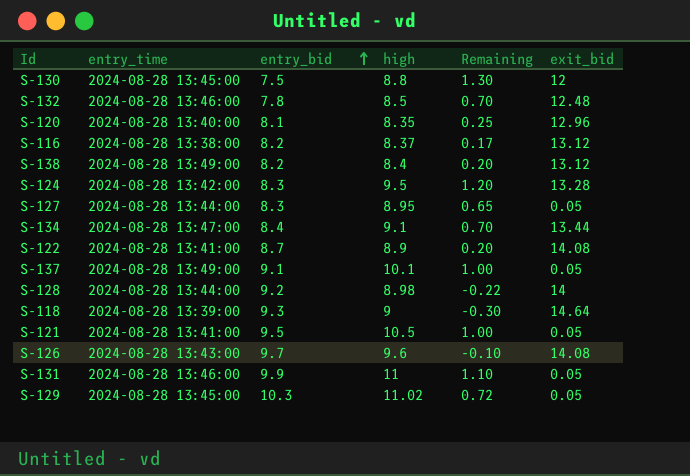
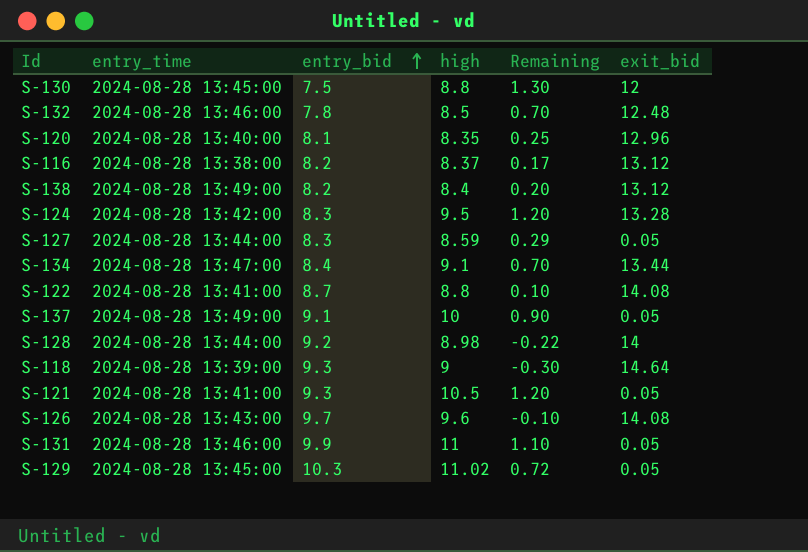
S-127 | high: 8.95 -> 8.59
S-127 | Remaining: 0.65 -> 0.29
S-122 | high: 8.9 -> 8.8
S-122 | Remaining: 0.20 -> 0.10
S-137 | high: 10.1 -> 10
S-137 | Remaining: 1.00 -> 0.90
S-121 | entry_bid: 9.5 -> 9.3
S-121 | Remaining: 1.00 -> 1.20

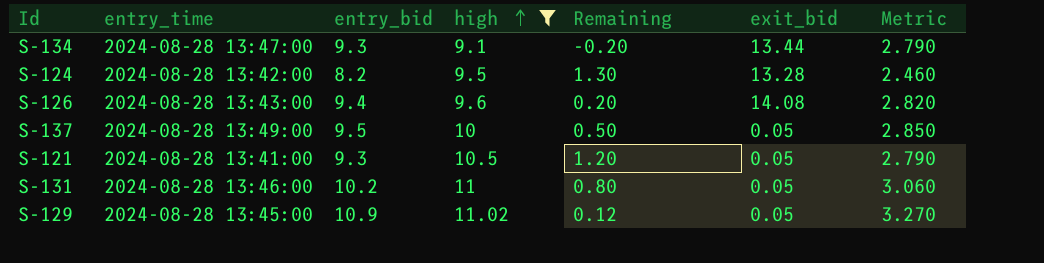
filter: none -> high >= 9.1
row order: entry_bid ascending -> high ascending
column Metric | formula: none -> [entry_bid] * 0.3
S-134 | entry_bid: 8.4 -> 9.3
S-134 | Remaining: 0.70 -> -0.20
S-124 | entry_bid: 8.3 -> 8.2
S-124 | Remaining: 1.20 -> 1.30
S-126 | entry_bid: 9.7 -> 9.4
S-126 | Remaining: -0.10 -> 0.20
S-137 | entry_bid: 9.1 -> 9.5
S-137 | Remaining: 0.90 -> 0.50
S-131 | entry_bid: 9.9 -> 10.2
S-131 | Remaining: 1.10 -> 0.80
S-129 | entry_bid: 10.3 -> 10.9
S-129 | Remaining: 0.72 -> 0.12

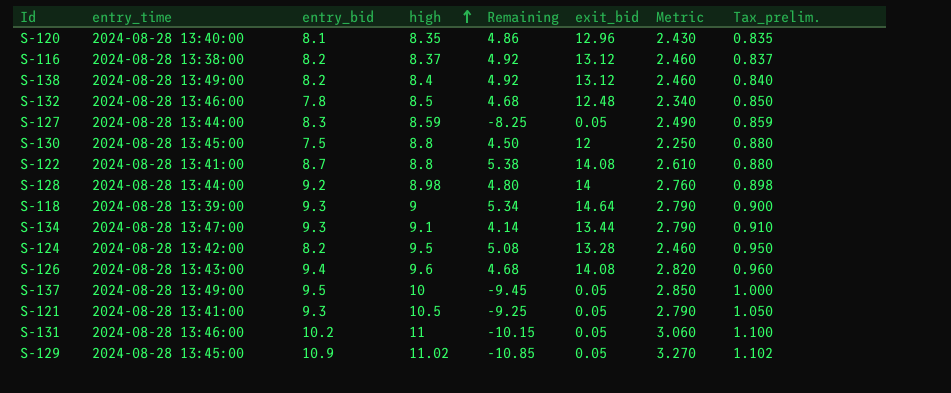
filter: high >= 9.1 -> none
column Remaining | formula: [high] - [entry_bid] -> [exit_bid] - [entry_bid]
column Tax_prelim. | formula: none -> [high] * 0.1

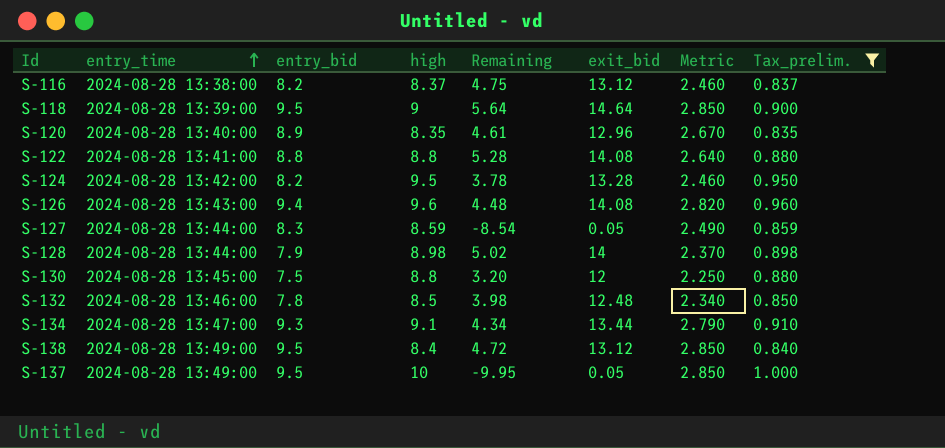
filter: none -> Tax_prelim. <= 1.000
row order: high ascending -> entry_time ascending
column Remaining | formula: [exit_bid] - [entry_bid] -> [exit_bid] - [high]
S-118 | entry_bid: 9.3 -> 9.5
S-118 | Metric: 2.790 -> 2.850
S-120 | entry_bid: 8.1 -> 8.9
S-120 | Metric: 2.430 -> 2.670
S-122 | entry_bid: 8.7 -> 8.8
S-122 | Metric: 2.610 -> 2.640
S-128 | entry_bid: 9.2 -> 7.9
S-128 | Metric: 2.760 -> 2.370
S-138 | entry_bid: 8.2 -> 9.5
S-138 | Metric: 2.460 -> 2.850

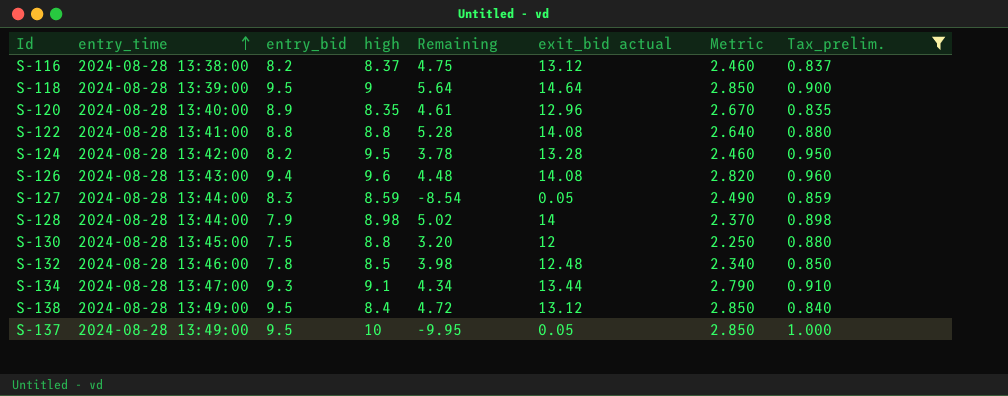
column name: exit_bid -> exit_bid actual

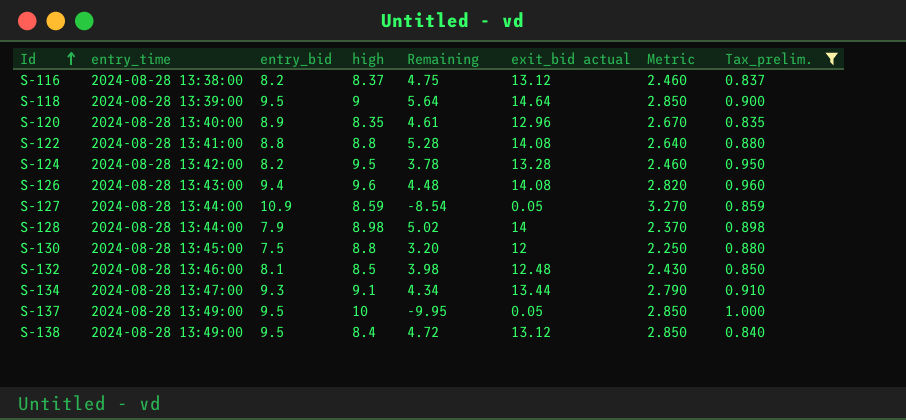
row order: entry_time ascending -> Id ascending
S-127 | entry_bid: 8.3 -> 10.9
S-127 | Metric: 2.490 -> 3.270
S-132 | entry_bid: 7.8 -> 8.1
S-132 | Metric: 2.340 -> 2.430

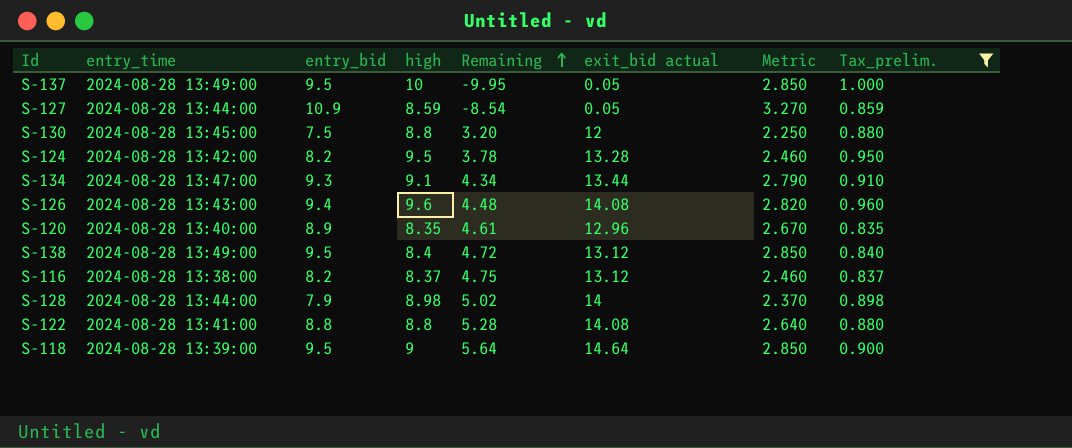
row order: Id ascending -> Remaining ascending
row S-132: 2024-08-28 13:46:00 | 8.1 | 8.5 | 3.98 | 12.48 | 2.430 | 0.850 -> none

